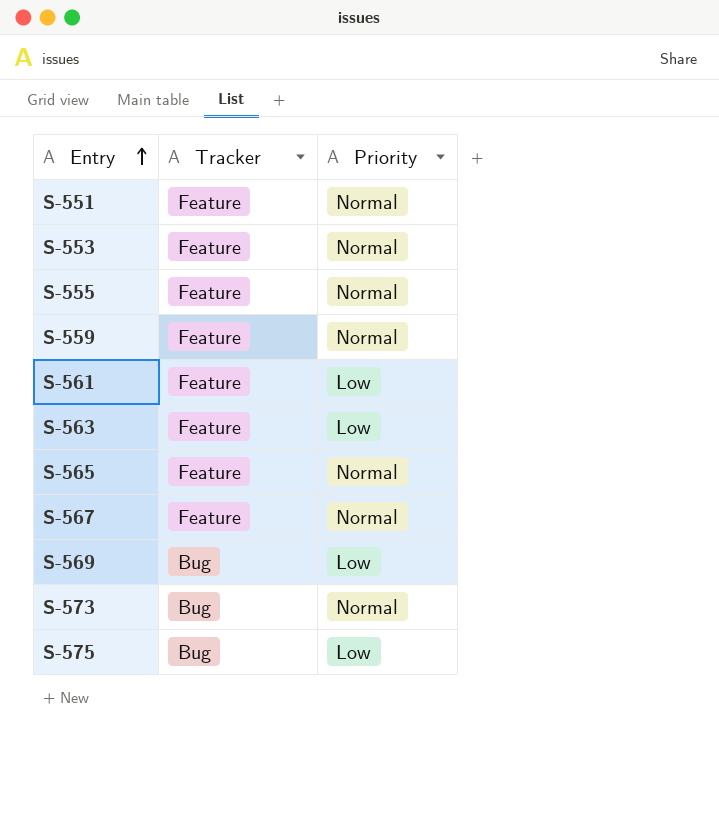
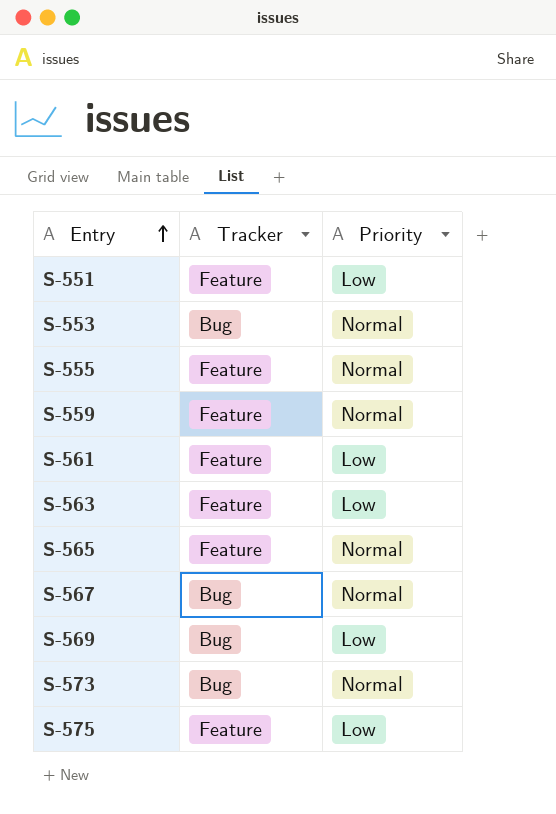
S-551 | Priority: Normal -> Low
S-553 | Tracker: Feature -> Bug
S-567 | Tracker: Feature -> Bug
S-575 | Tracker: Bug -> Feature

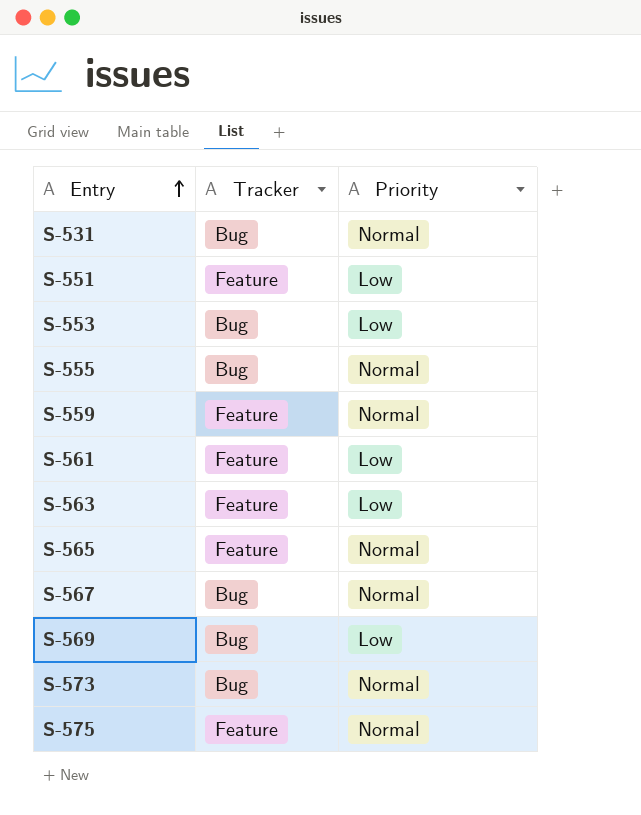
row S-531: none -> Bug | Normal
S-553 | Priority: Normal -> Low
S-555 | Tracker: Feature -> Bug
S-575 | Priority: Low -> Normal

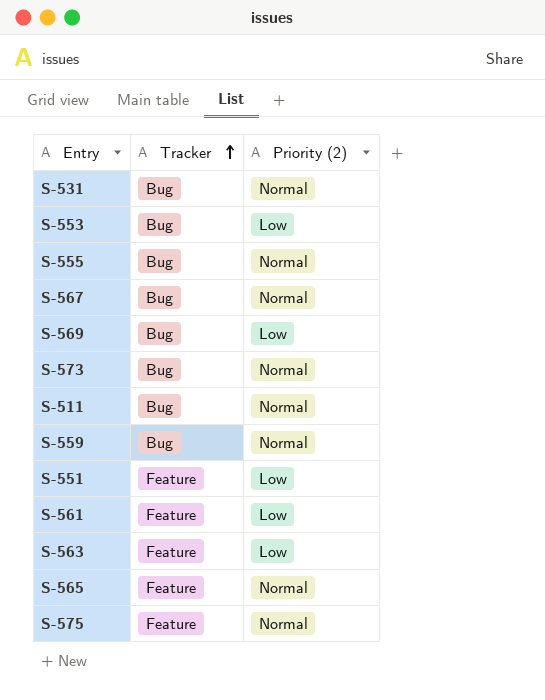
row order: Entry ascending -> Tracker ascending
column name: Priority -> Priority (2)
row S-511: none -> Bug | Normal
S-559 | Tracker: Feature -> Bug

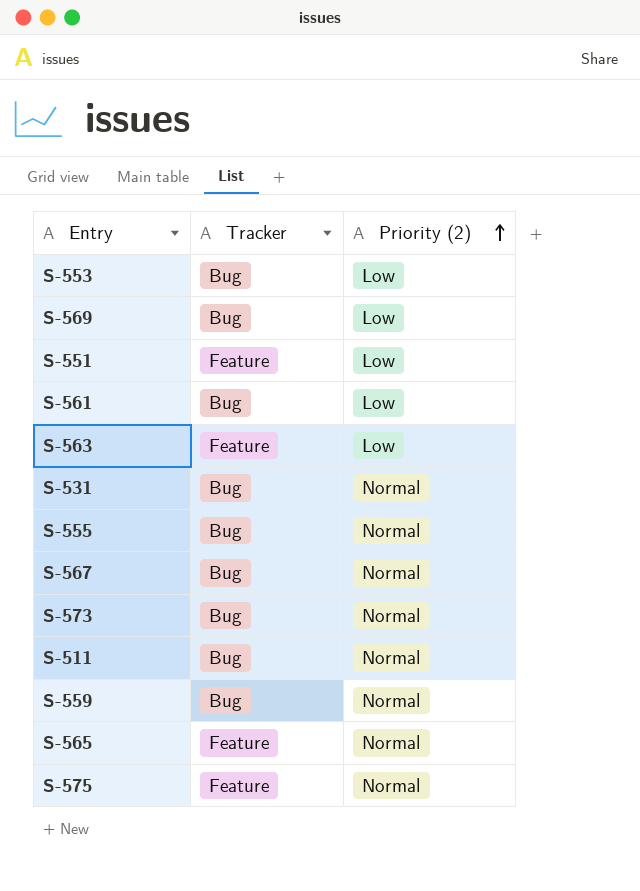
row order: Tracker ascending -> Priority (2) ascending
S-561 | Tracker: Feature -> Bug

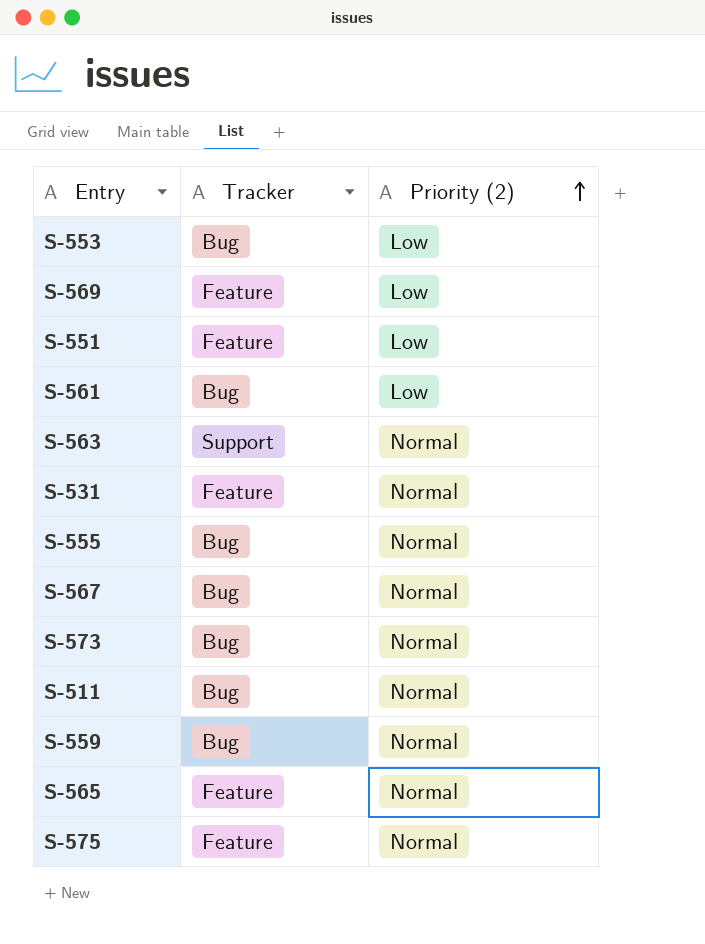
S-569 | Tracker: Bug -> Feature
S-563 | Tracker: Feature -> Support
S-563 | Priority (2): Low -> Normal
S-531 | Tracker: Bug -> Feature

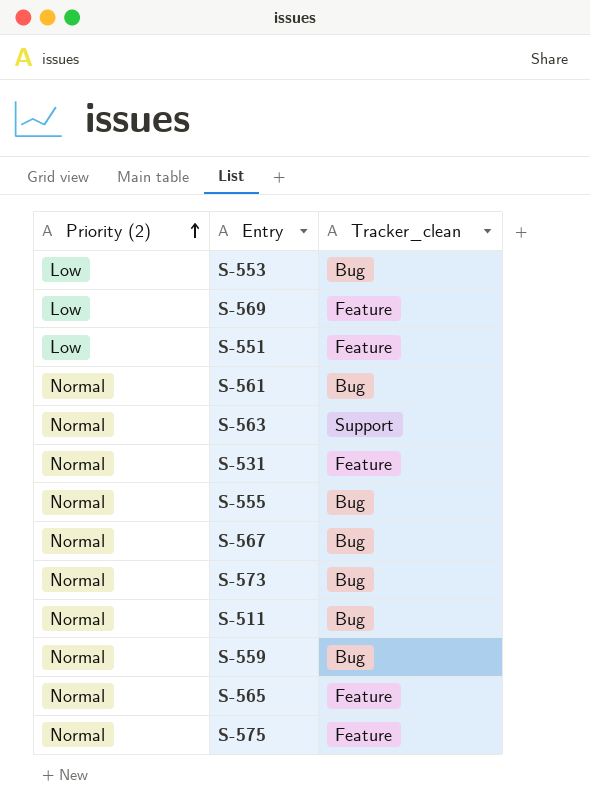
column Priority (2) | position: 3 -> 1
column name: Tracker -> Tracker_clean
S-561 | Priority (2): Low -> Normal

